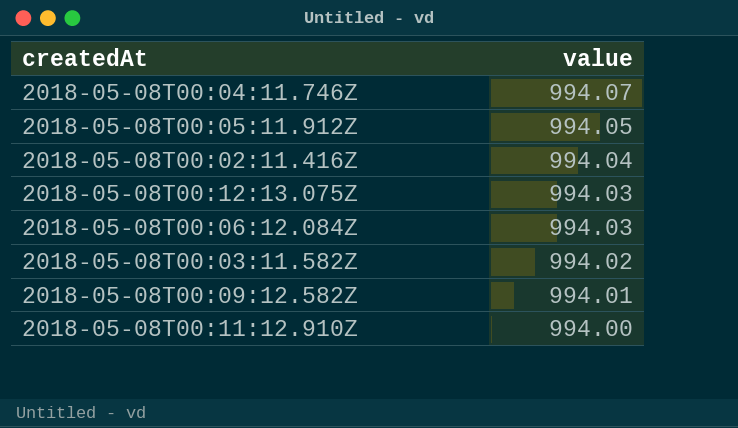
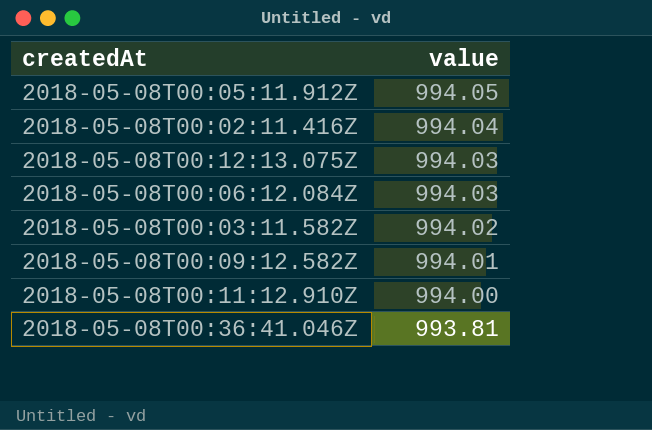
row 2018-05-08T00:04:11.746Z: 994.07 -> none
row 2018-05-08T00:36:41.046Z: none -> 993.81

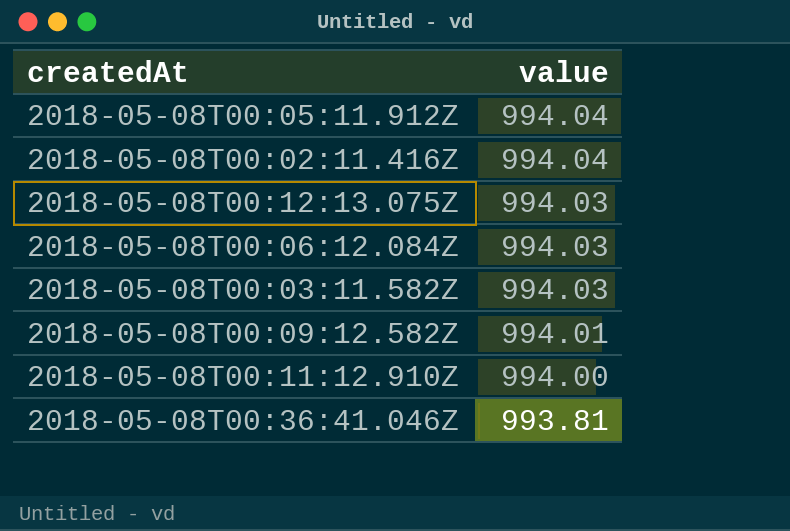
2018-05-08T00:05:11.912Z | value: 994.05 -> 994.04
2018-05-08T00:03:11.582Z | value: 994.02 -> 994.03

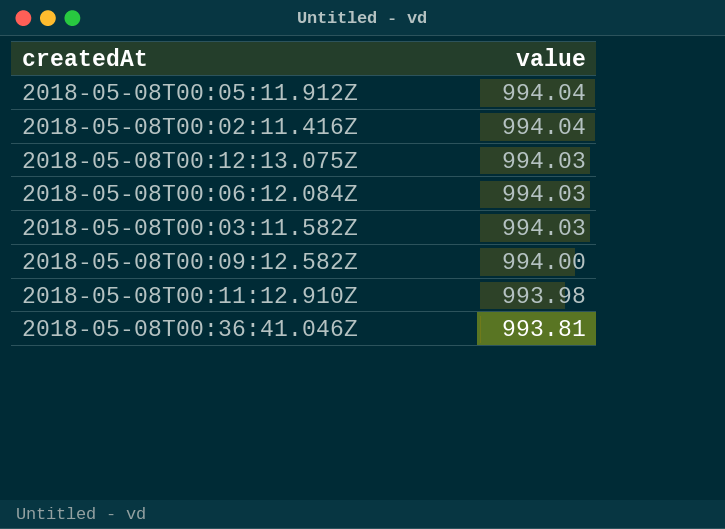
2018-05-08T00:09:12.582Z | value: 994.01 -> 994.00
2018-05-08T00:11:12.910Z | value: 994.00 -> 993.98

